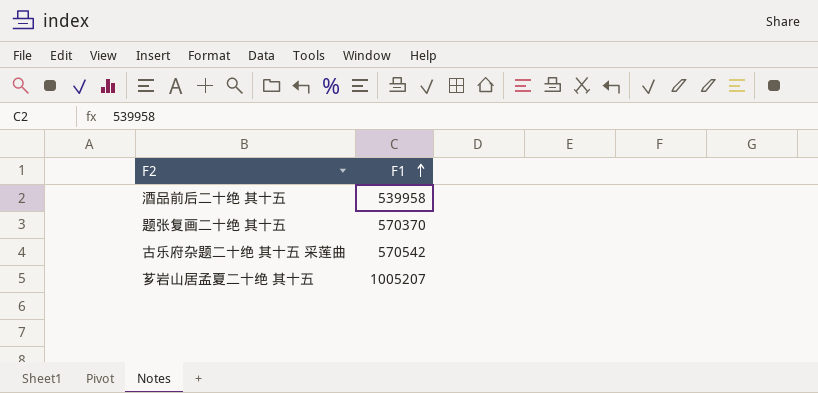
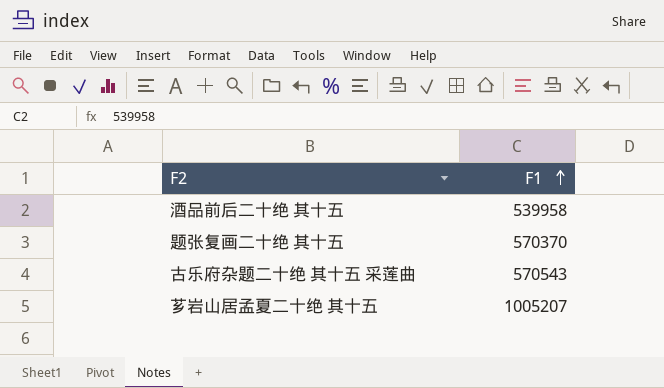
古乐府杂题二十绝 其十五 采莲曲 | F1: 570542 -> 570543

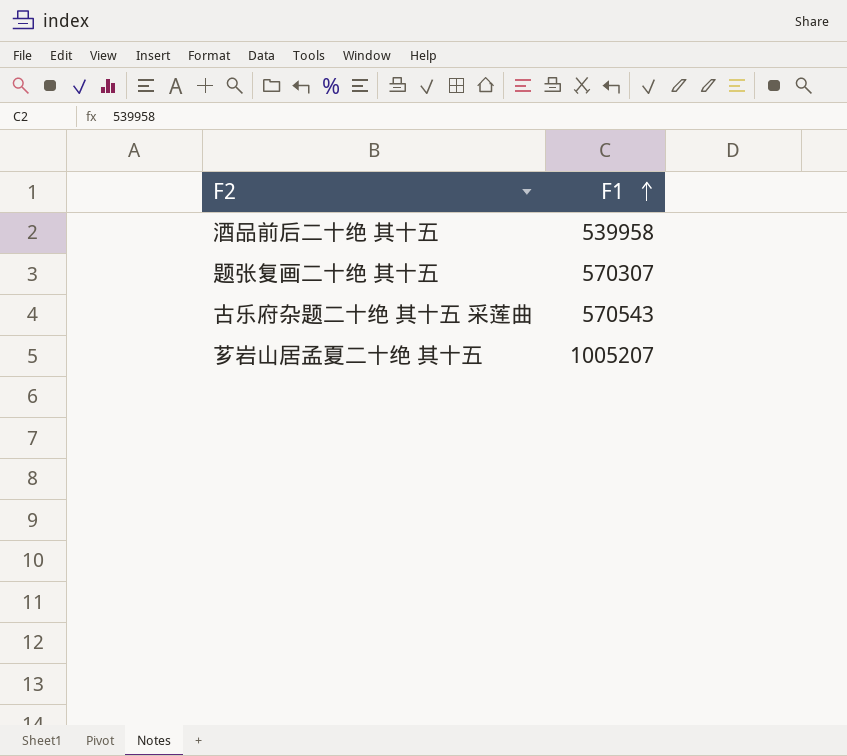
题张复画二十绝 其十五 | F1: 570370 -> 570307

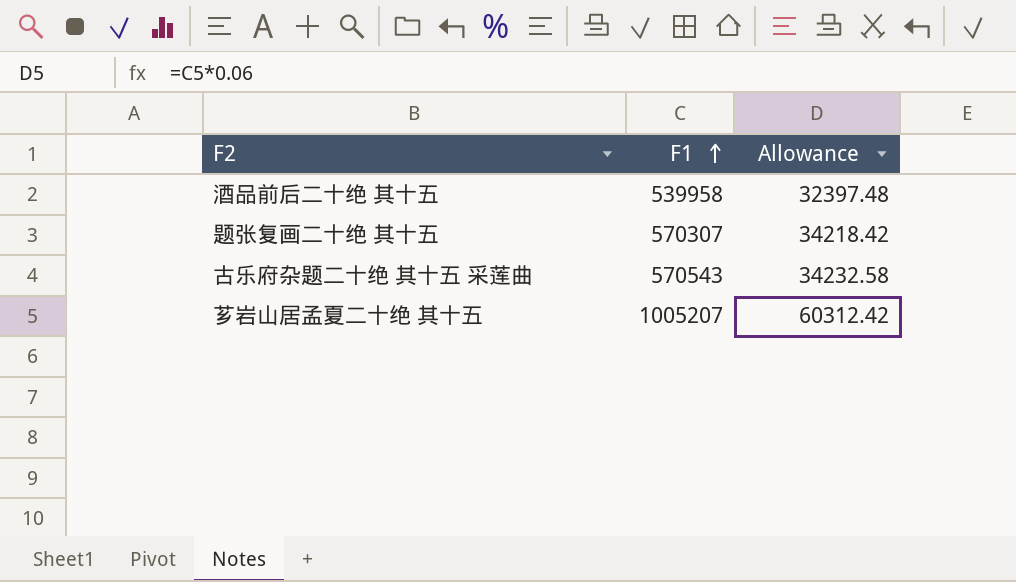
column Allowance | formula: none -> [F1] * 0.06

